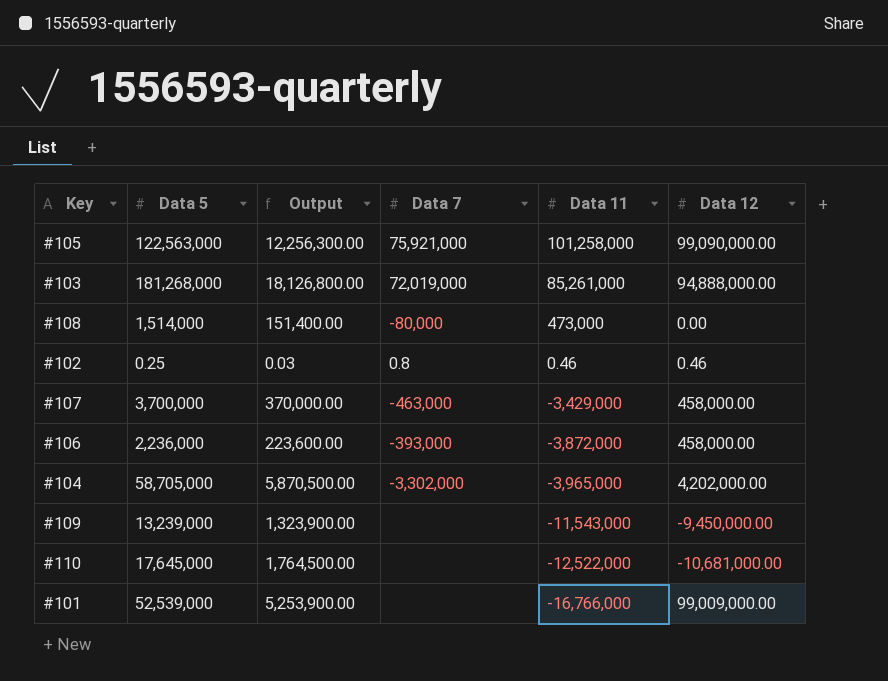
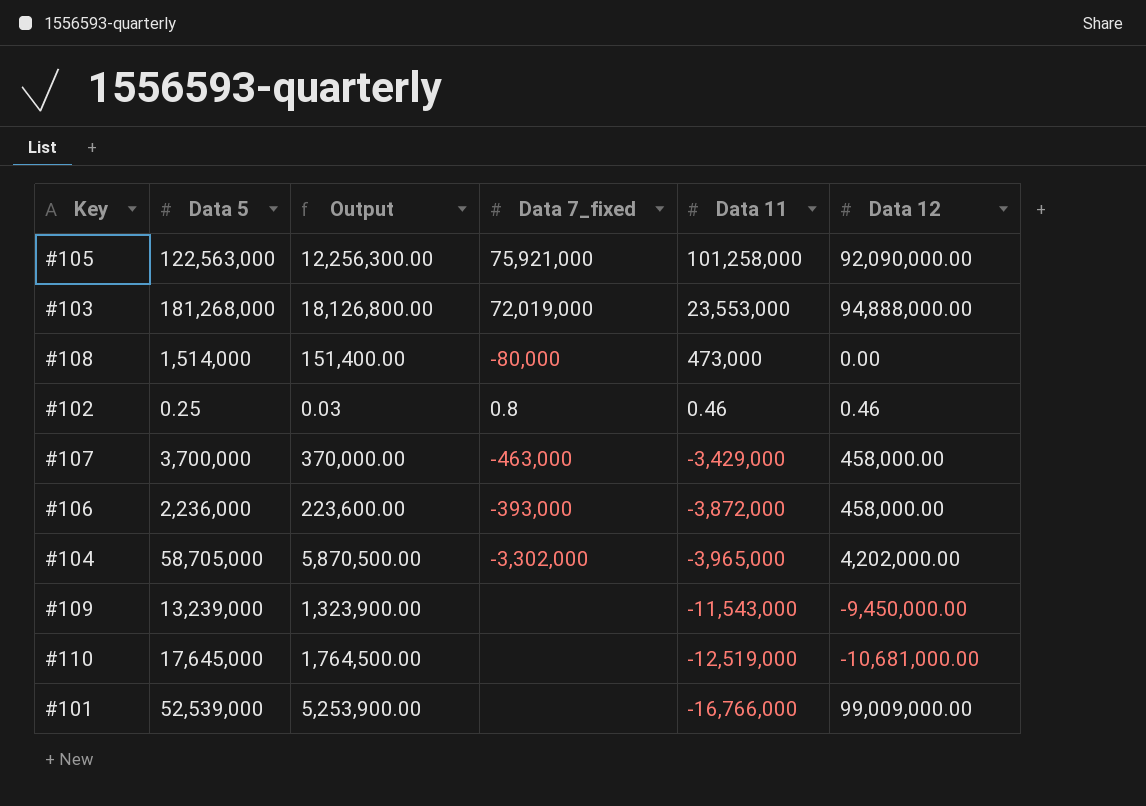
column name: Data 7 -> Data 7_fixed
#105 | Data 12: 99,090,000.00 -> 92,090,000.00
#103 | Data 11: 85,261,000 -> 23,553,000
#110 | Data 11: -12,522,000 -> -12,519,000

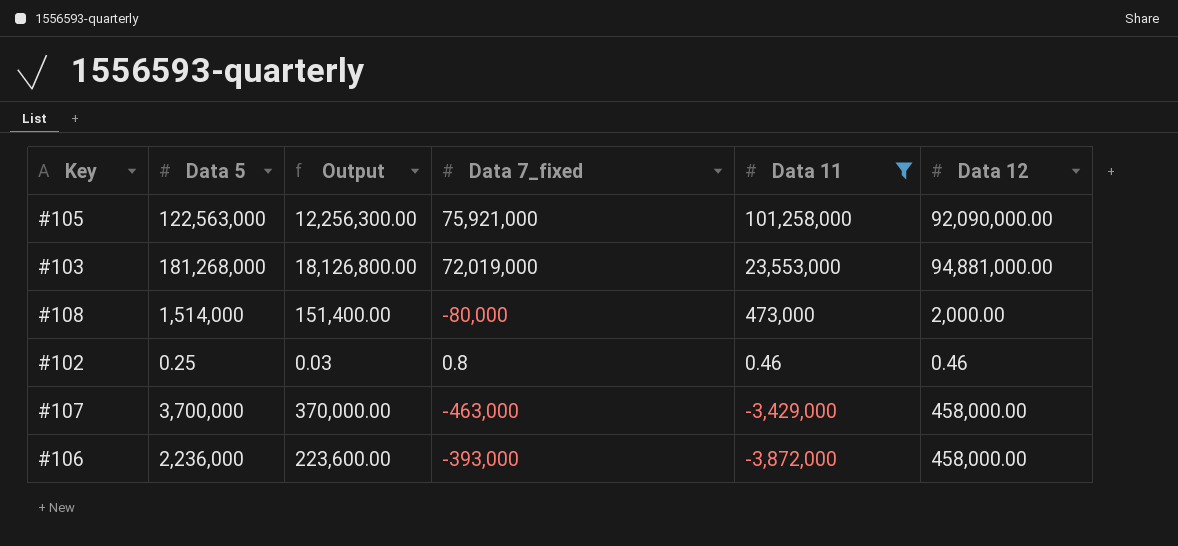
filter: none -> Data 11 >= -3,872,000
#103 | Data 12: 94,888,000.00 -> 94,881,000.00
#108 | Data 12: 0.00 -> 2,000.00

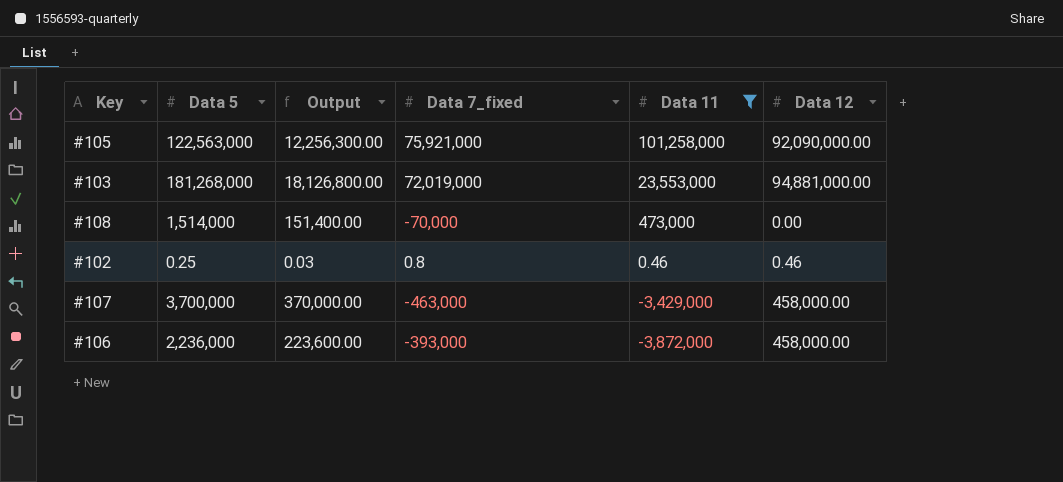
#108 | Data 7_fixed: -80,000 -> -70,000
#108 | Data 12: 2,000.00 -> 0.00

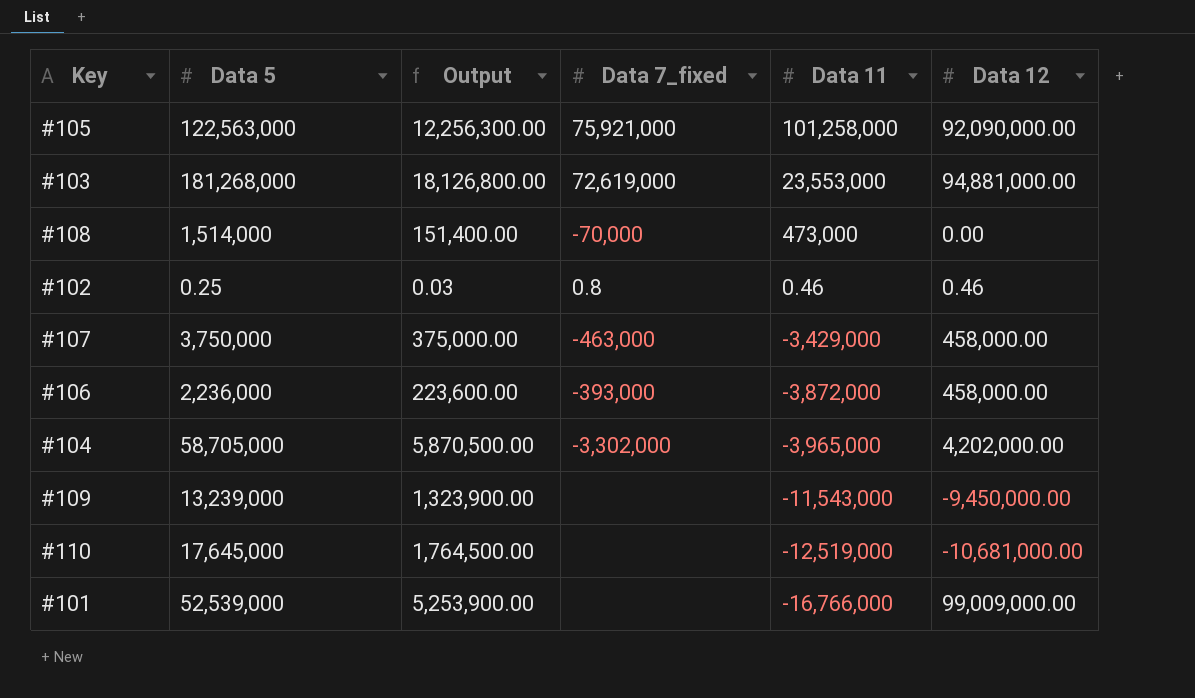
filter: Data 11 >= -3,872,000 -> none
#103 | Data 7_fixed: 72,019,000 -> 72,619,000
#107 | Data 5: 3,700,000 -> 3,750,000
#107 | Output: 370,000.00 -> 375,000.00

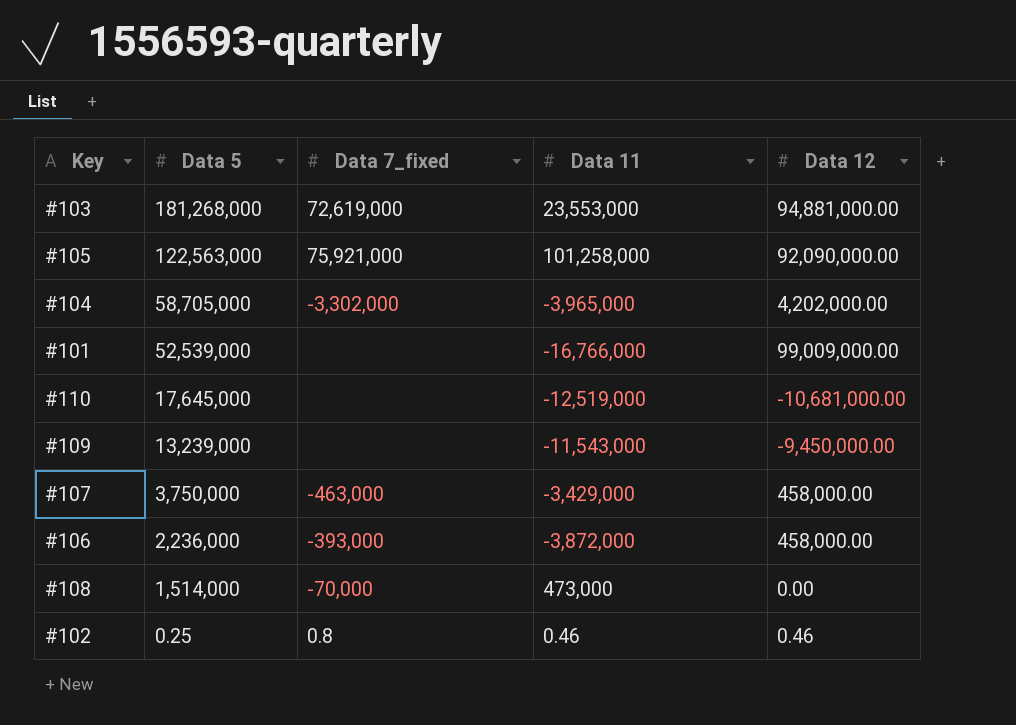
row order: Data 11 descending -> Data 5 descending
column Output | formula: [Data 5] * 0.1 -> none

